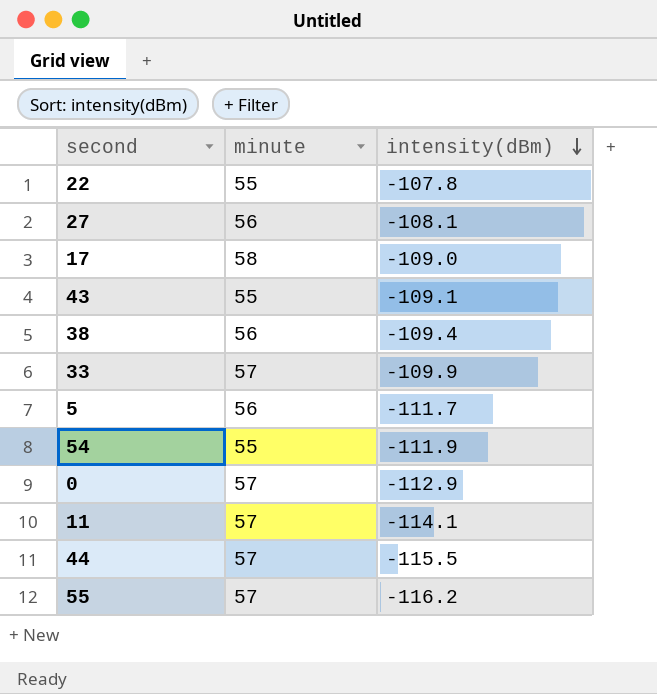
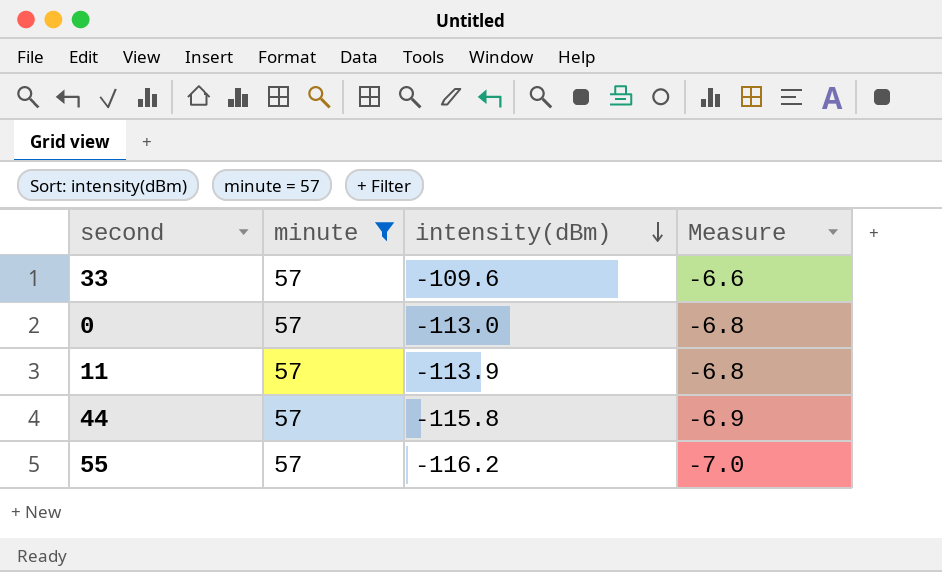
filter: none -> minute = 57
column Measure | formula: none -> [intensity(dBm)] * 0.06
33 | intensity(dBm): -109.9 -> -109.6
0 | intensity(dBm): -112.9 -> -113.0
11 | intensity(dBm): -114.1 -> -113.9
44 | intensity(dBm): -115.5 -> -115.8

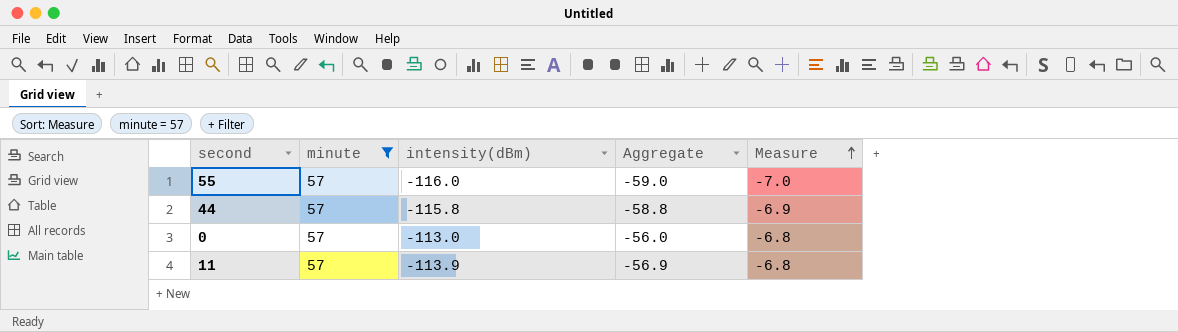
row order: intensity(dBm) descending -> Measure ascending
column Aggregate | formula: none -> [minute] + [intensity(dBm)]
row 33: 57 | -109.6 | -6.6 -> none
55 | intensity(dBm): -116.2 -> -116.0

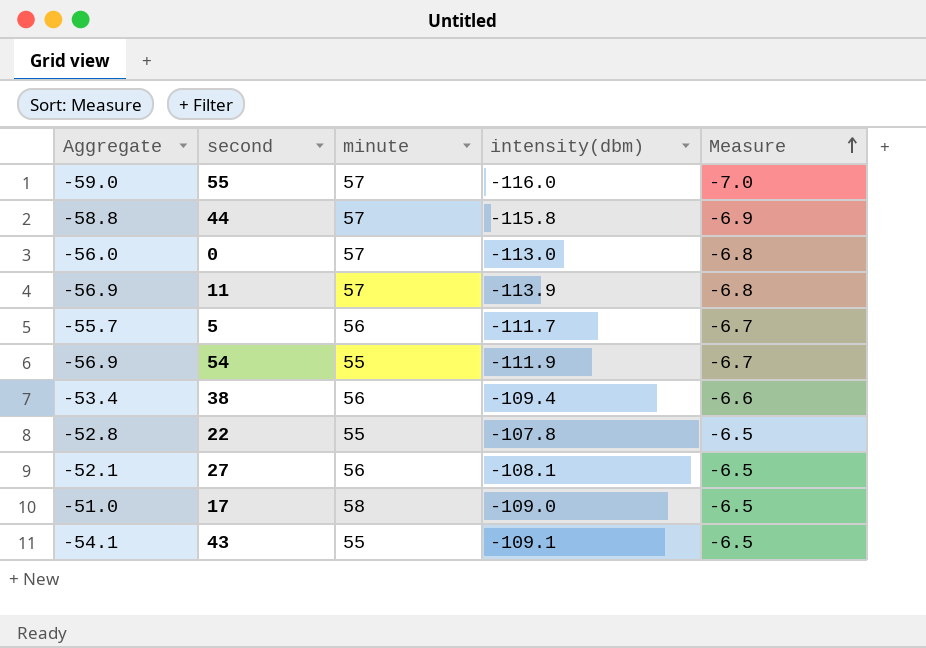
filter: minute = 57 -> none
column Aggregate | position: 4 -> 1
column name: intensity(dBm) -> intensity(dbm)

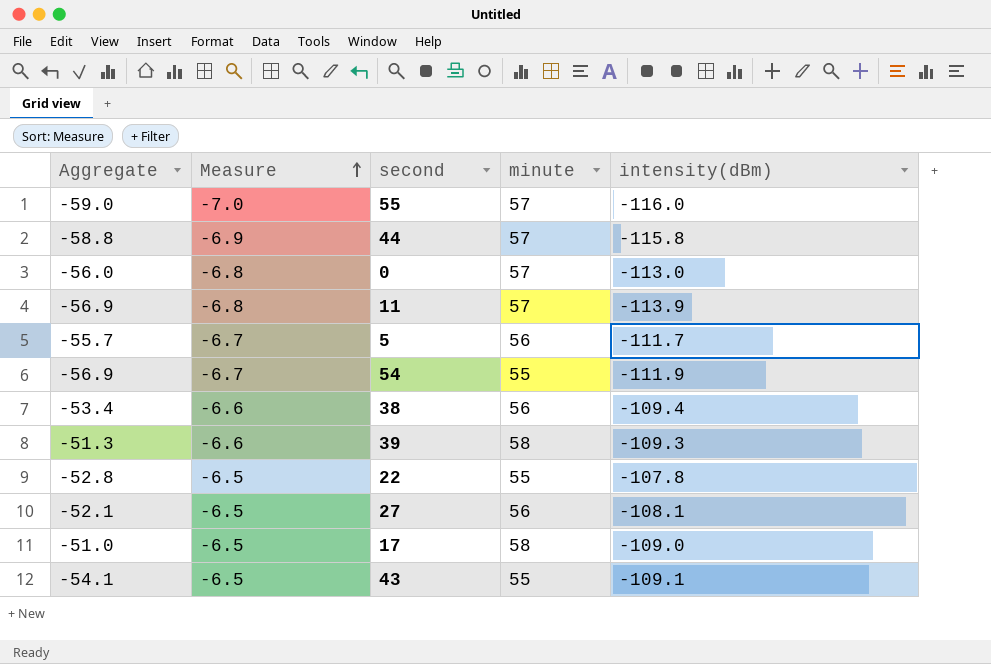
column Measure | position: 5 -> 2
column name: intensity(dbm) -> intensity(dBm)
row 39: none -> -51.3 | -6.6 | 58 | -109.3

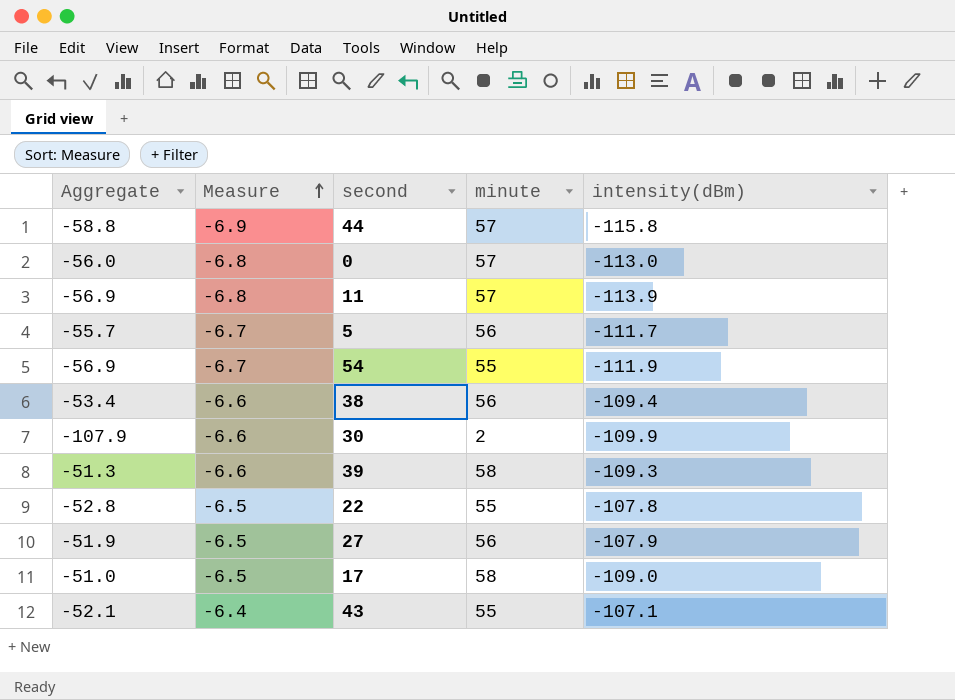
row 55: -59.0 | -7.0 | 57 | -116.0 -> none
row 30: none -> -107.9 | -6.6 | 2 | -109.9
27 | Aggregate: -52.1 -> -51.9
27 | intensity(dBm): -108.1 -> -107.9
43 | Aggregate: -54.1 -> -52.1
43 | Measure: -6.5 -> -6.4
43 | intensity(dBm): -109.1 -> -107.1

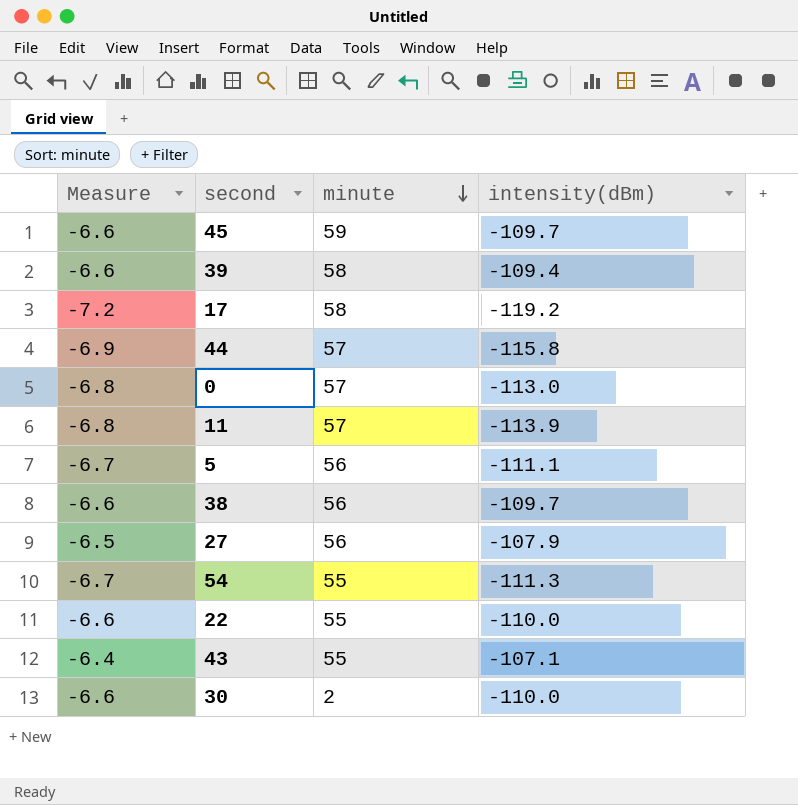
row order: Measure ascending -> minute descending
column Aggregate | formula: [minute] + [intensity(dBm)] -> none
row 45: none -> -6.6 | 59 | -109.7
39 | intensity(dBm): -109.3 -> -109.4
17 | Measure: -6.5 -> -7.2
17 | intensity(dBm): -109.0 -> -119.2
5 | intensity(dBm): -111.7 -> -111.1
38 | intensity(dBm): -109.4 -> -109.7
54 | intensity(dBm): -111.9 -> -111.3
22 | Measure: -6.5 -> -6.6
22 | intensity(dBm): -107.8 -> -110.0
30 | intensity(dBm): -109.9 -> -110.0

